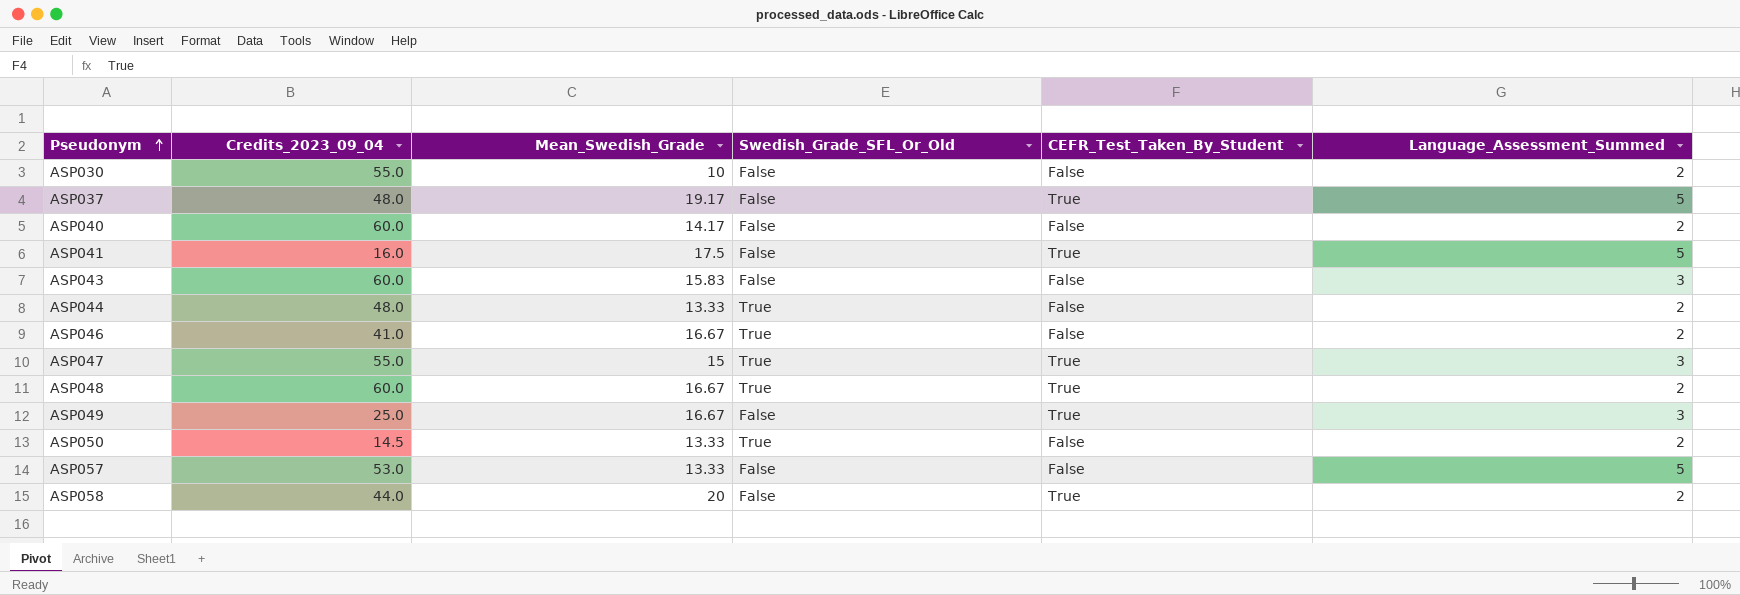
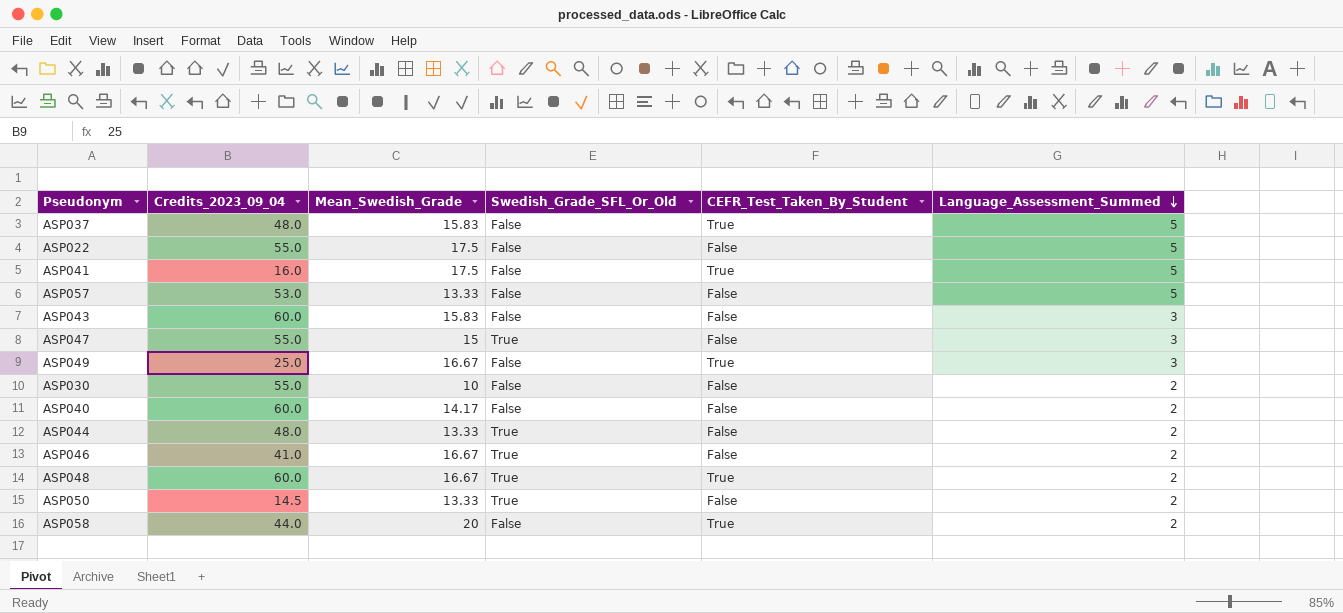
row order: Pseudonym ascending -> Language_Assessment_Summed descending
ASP037 | Mean_Swedish_Grade: 19.17 -> 15.83
row ASP022: none -> 55.0 | 17.5 | False | False | 5
ASP047 | CEFR_Test_Taken_By_Student: True -> False

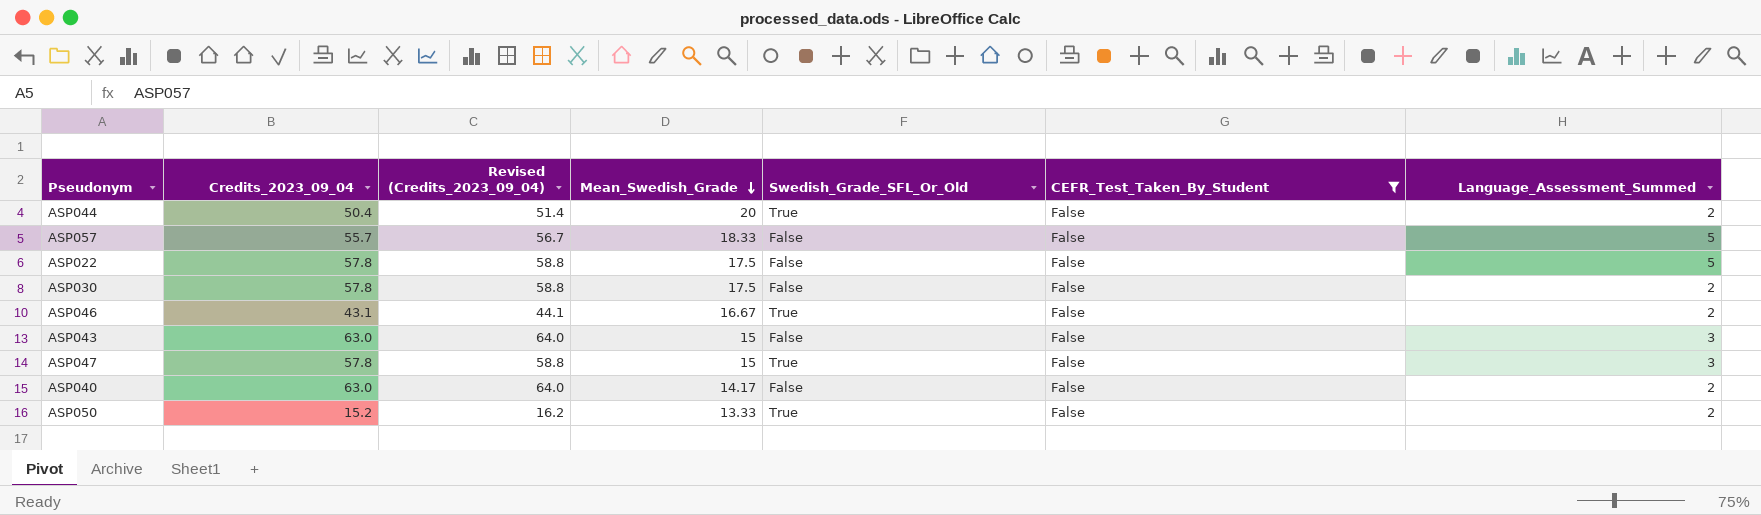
filter: none -> CEFR_Test_Taken_By_Student = False
row order: Language_Assessment_Summed descending -> Mean_Swedish_Grade descending
column Revised (Credits_2023_09_04) | formula: none -> [Credits_2023_09_04] + 1
ASP044 | Credits_2023_09_04: 48.0 -> 50.4
ASP044 | Mean_Swedish_Grade: 13.33 -> 20
ASP057 | Credits_2023_09_04: 53.0 -> 55.7
ASP057 | Mean_Swedish_Grade: 13.33 -> 18.33
ASP022 | Credits_2023_09_04: 55.0 -> 57.8
ASP030 | Credits_2023_09_04: 55.0 -> 57.8
ASP030 | Mean_Swedish_Grade: 10 -> 17.5
ASP046 | Credits_2023_09_04: 41.0 -> 43.1
ASP043 | Credits_2023_09_04: 60.0 -> 63.0
ASP043 | Mean_Swedish_Grade: 15.83 -> 15
ASP047 | Credits_2023_09_04: 55.0 -> 57.8
ASP040 | Credits_2023_09_04: 60.0 -> 63.0
ASP050 | Credits_2023_09_04: 14.5 -> 15.2

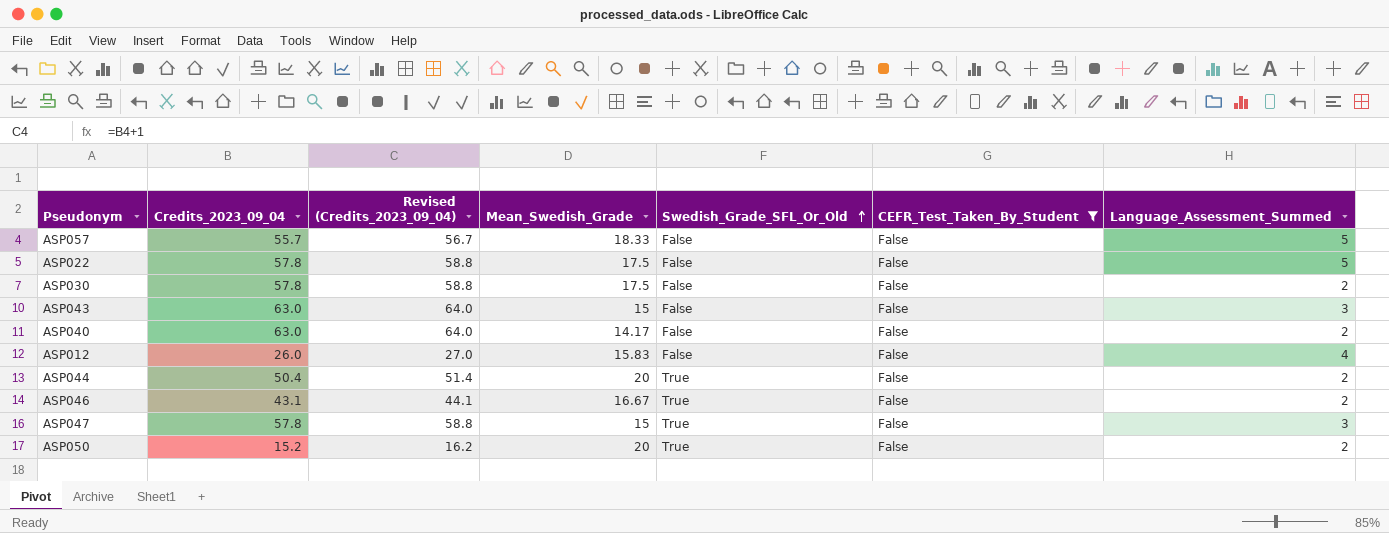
row order: Mean_Swedish_Grade descending -> Swedish_Grade_SFL_Or_Old ascending
row ASP012: none -> 26.0 | 27.0 | 15.83 | False | False | 4
ASP050 | Mean_Swedish_Grade: 13.33 -> 20

